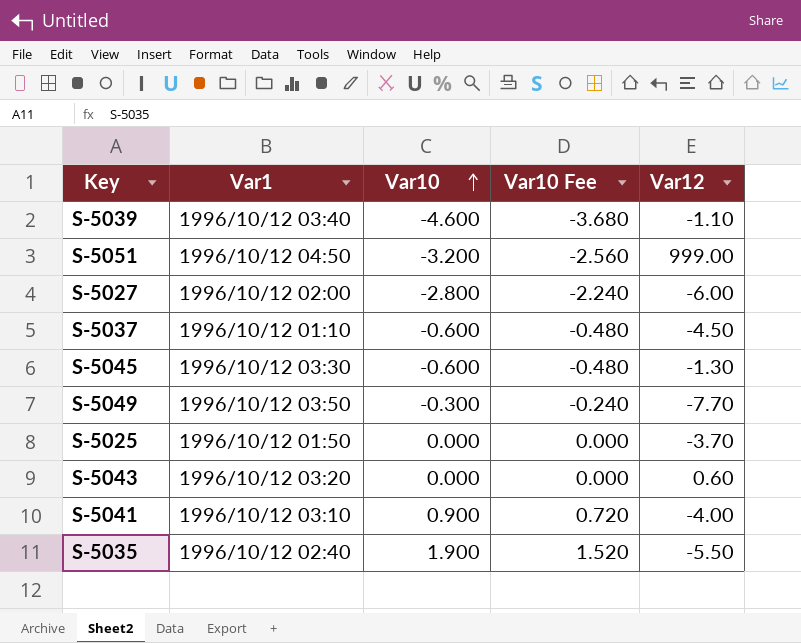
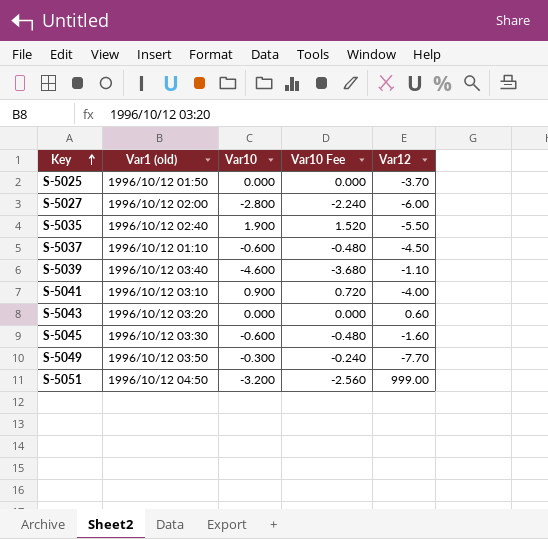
row order: Var10 ascending -> Key ascending
column name: Var1 -> Var1 (old)
S-5045 | Var12: -1.30 -> -1.60

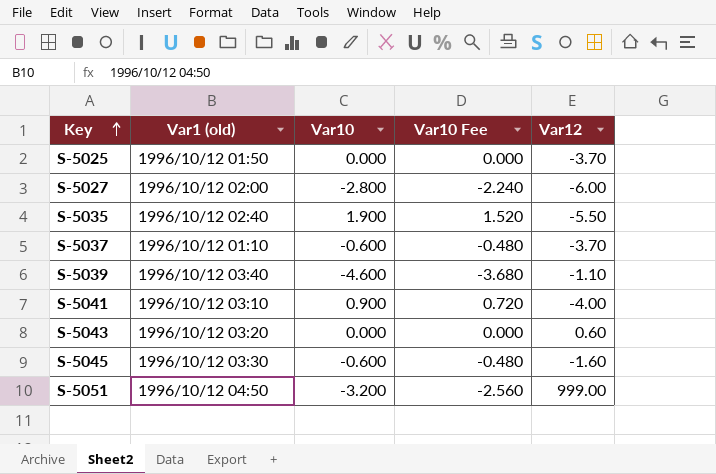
row S-5049: 1996/10/12 03:50 | -0.300 | -0.240 | -7.70 -> none
S-5037 | Var12: -4.50 -> -3.70

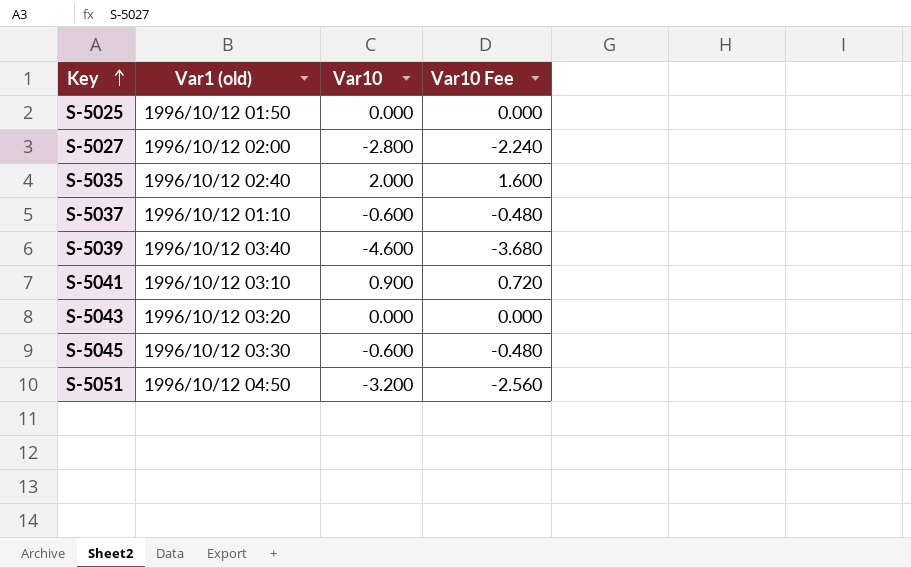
column Var12 | position: 5 -> none
S-5035 | Var10: 1.900 -> 2.000
S-5035 | Var10 Fee: 1.520 -> 1.600

